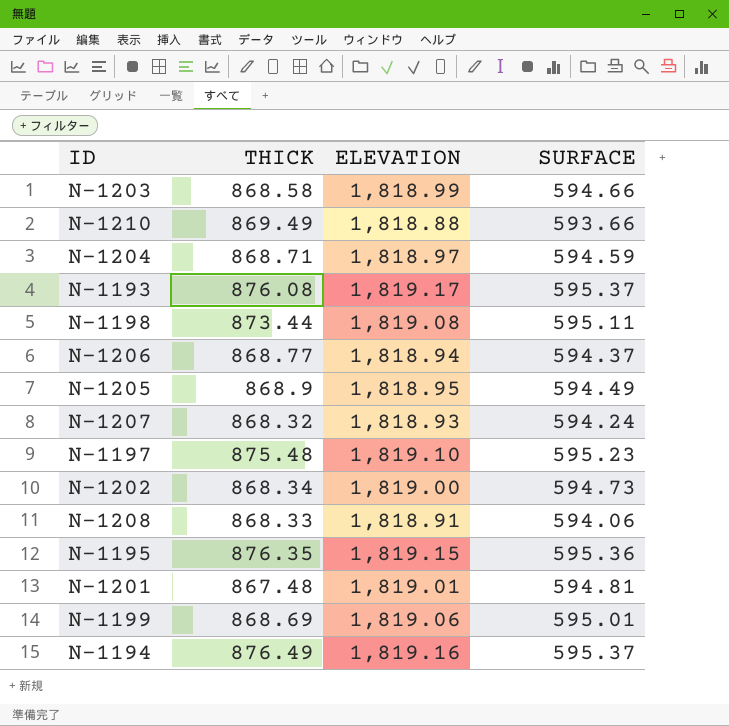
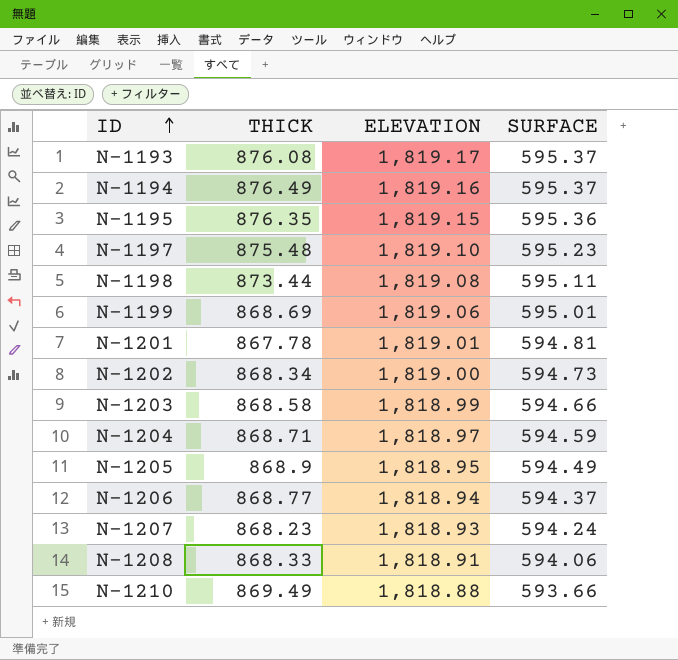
row order: none -> ID ascending
N-1201 | THICK: 867.48 -> 867.78
N-1207 | THICK: 868.32 -> 868.23

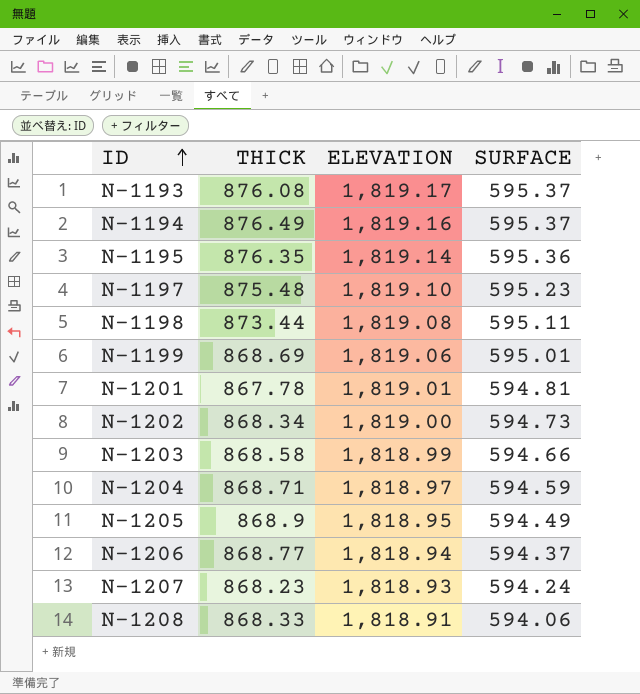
row N-1210: 869.49 | 1,818.88 | 593.66 -> none
N-1195 | ELEVATION: 1,819.15 -> 1,819.14

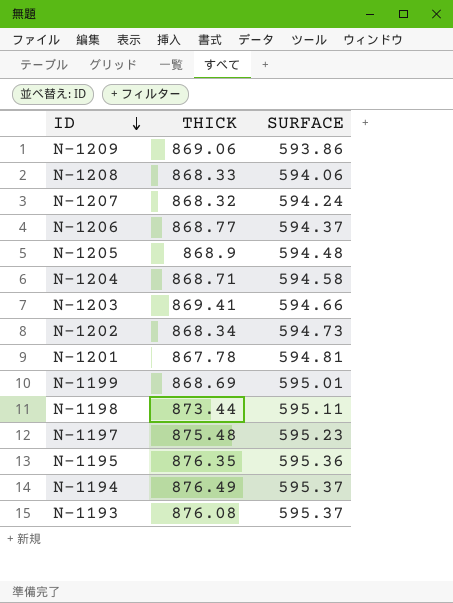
row order: ID ascending -> ID descending
column ELEVATION | position: 3 -> none
row N-1209: none -> 869.06 | 593.86
N-1207 | THICK: 868.23 -> 868.32
N-1205 | SURFACE: 594.49 -> 594.48
N-1204 | SURFACE: 594.59 -> 594.58
N-1203 | THICK: 868.58 -> 869.41

